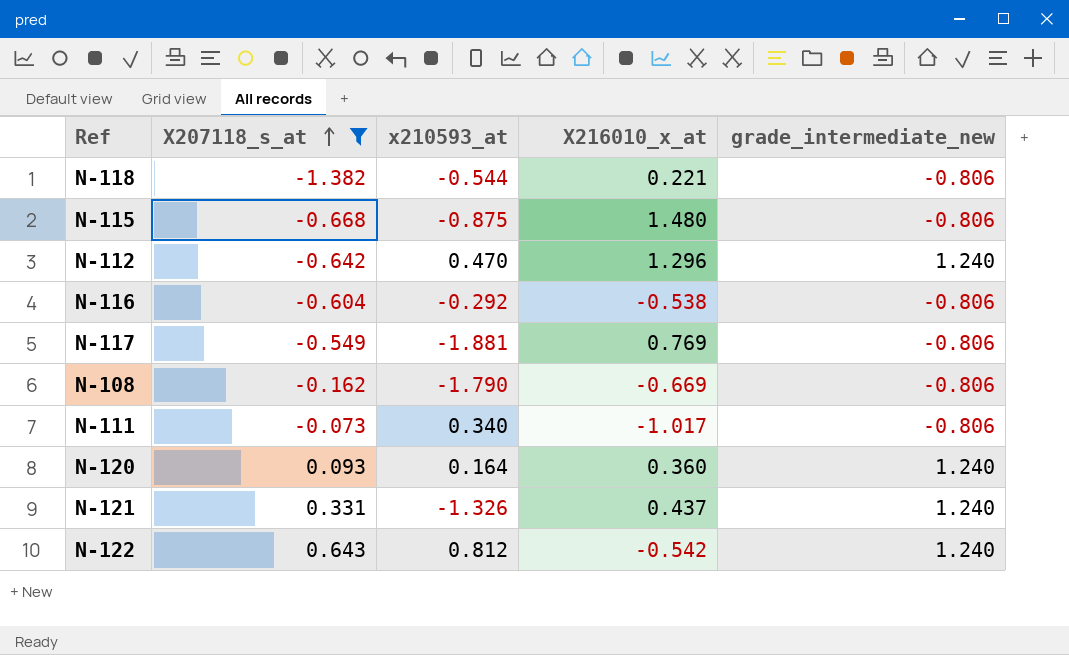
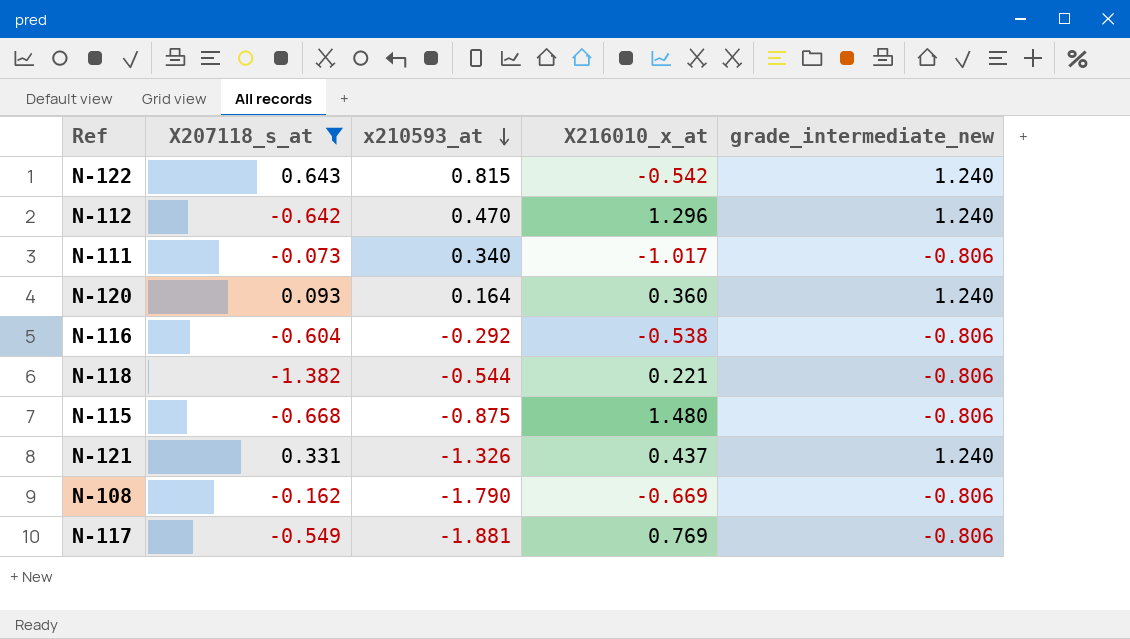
row order: X207118_s_at ascending -> x210593_at descending
N-122 | x210593_at: 0.812 -> 0.815

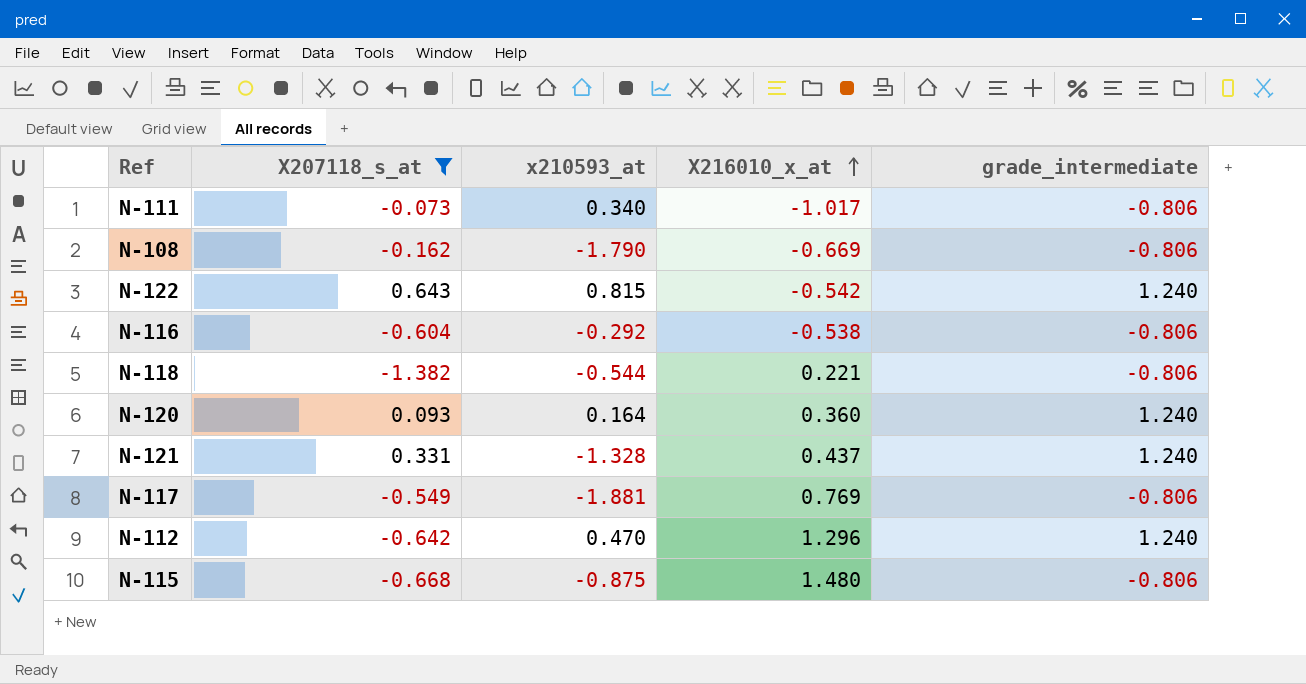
row order: x210593_at descending -> X216010_x_at ascending
column name: grade_intermediate_new -> grade_intermediate
N-121 | x210593_at: -1.326 -> -1.328

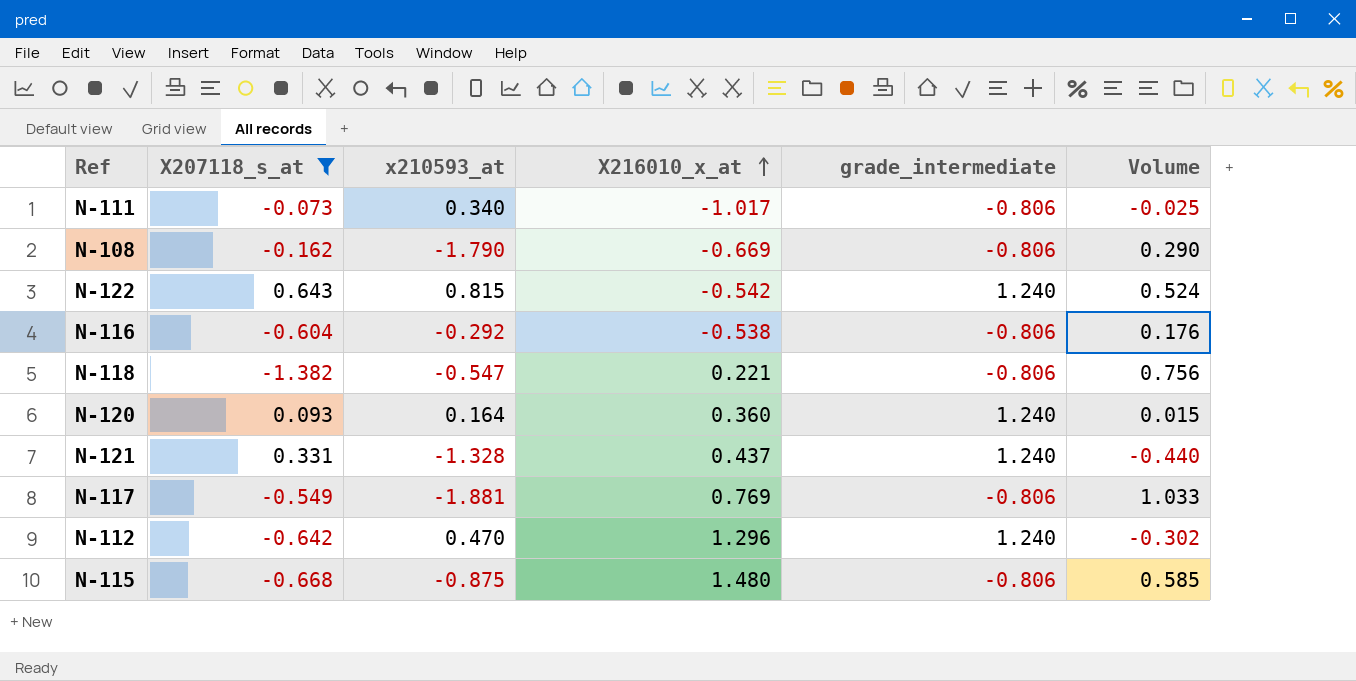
column Volume | formula: none -> [X207118_s_at] * [x210593_at]
N-118 | x210593_at: -0.544 -> -0.547

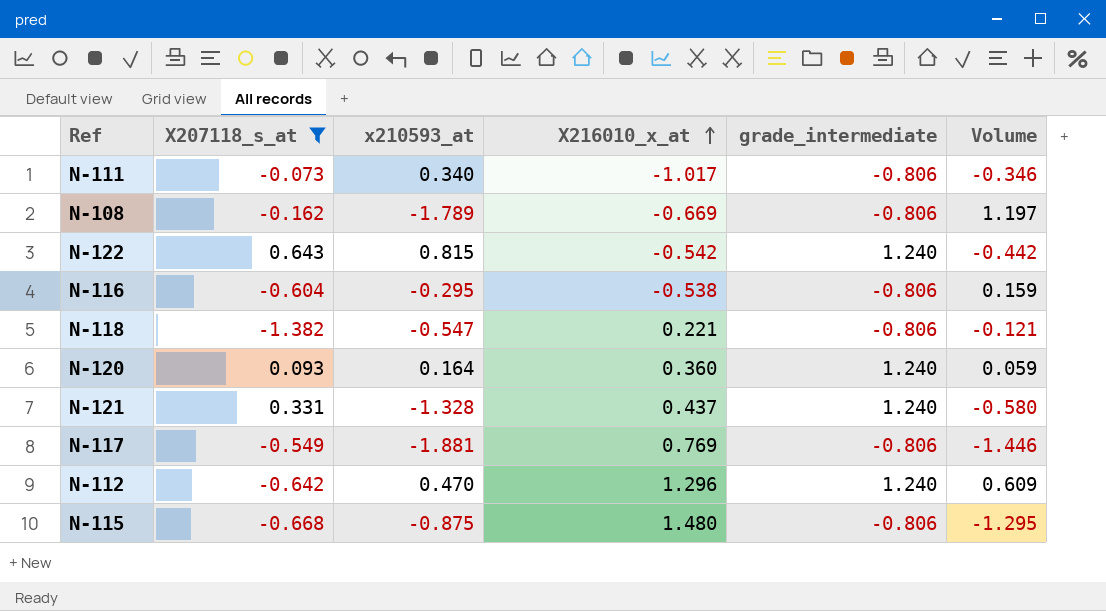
column Volume | formula: [X207118_s_at] * [x210593_at] -> [x210593_at] * [X216010_x_at]
N-108 | x210593_at: -1.790 -> -1.789
N-116 | x210593_at: -0.292 -> -0.295

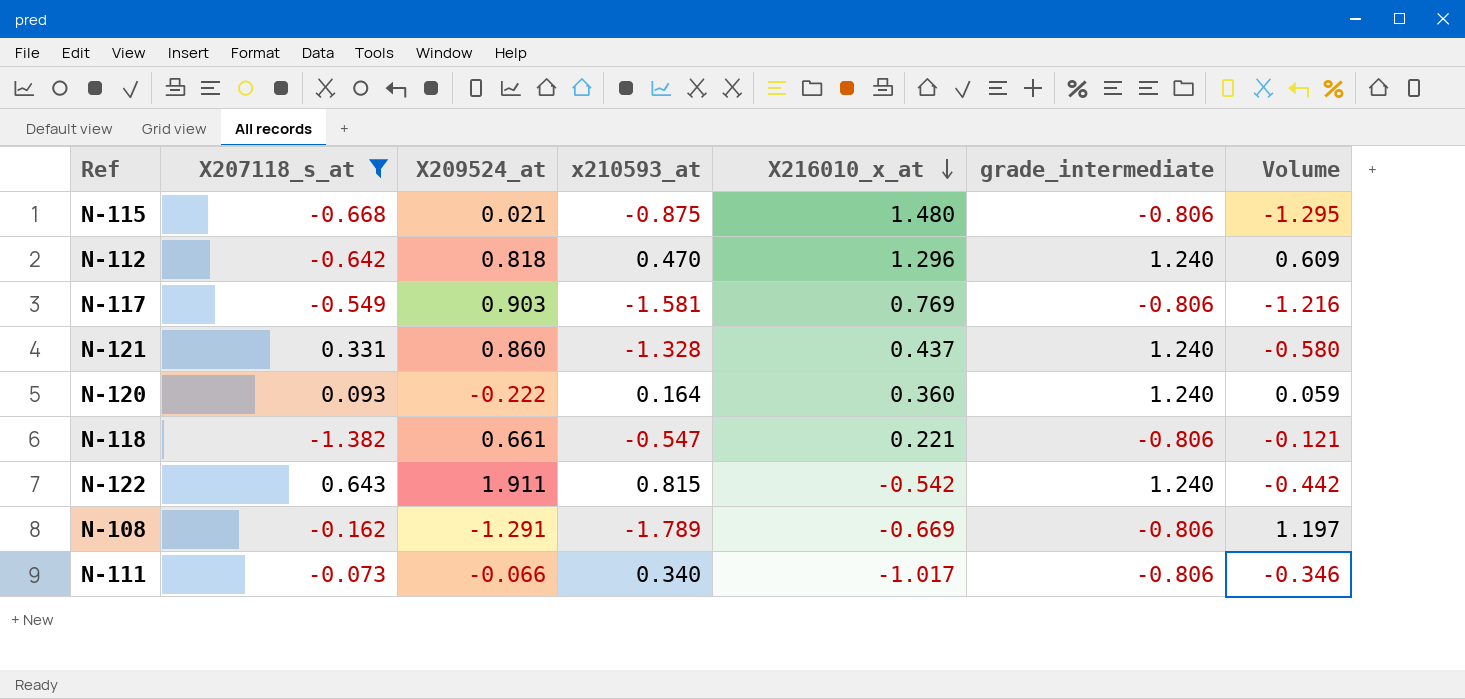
row order: X216010_x_at ascending -> X216010_x_at descending
column X209524_at | position: none -> 3
row N-116: -0.604 | -0.295 | -0.538 | -0.806 | 0.159 -> none
N-117 | x210593_at: -1.881 -> -1.581
N-117 | Volume: -1.446 -> -1.216

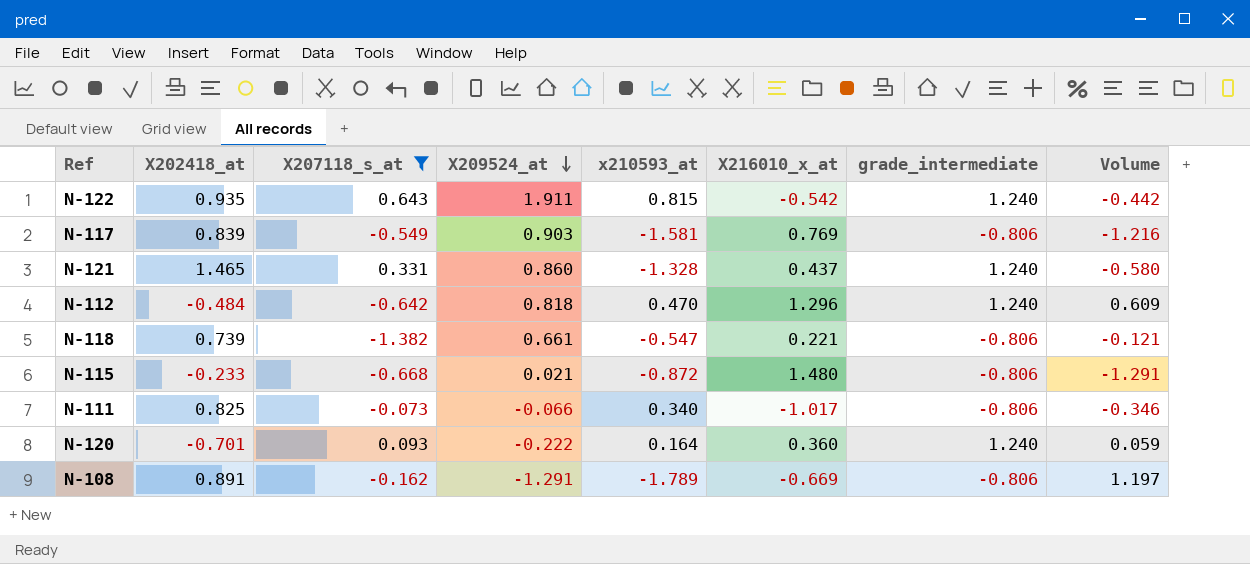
row order: X216010_x_at descending -> X209524_at descending
column X202418_at | position: none -> 2
N-115 | x210593_at: -0.875 -> -0.872
N-115 | Volume: -1.295 -> -1.291

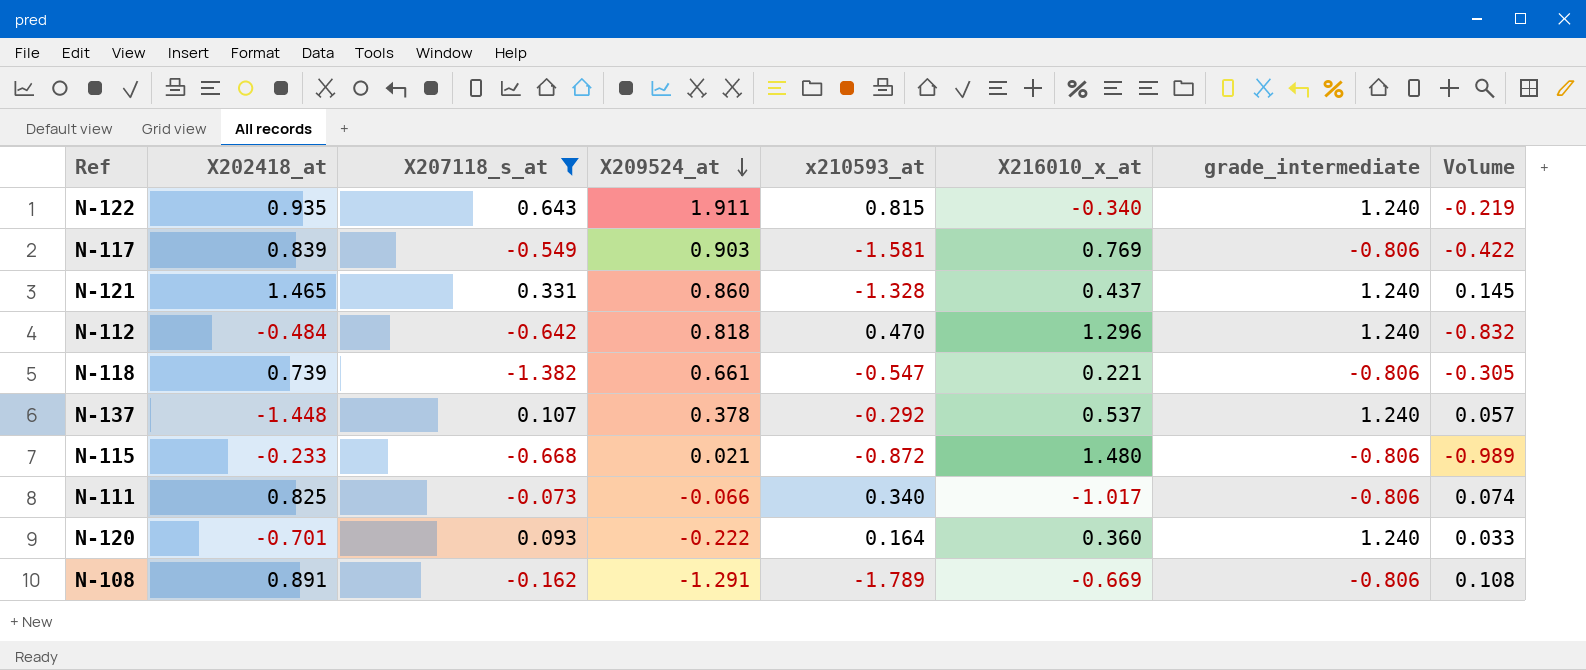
column Volume | formula: [x210593_at] * [X216010_x_at] -> [X207118_s_at] * [X216010_x_at]
N-122 | X216010_x_at: -0.542 -> -0.340
row N-137: none -> -1.448 | 0.107 | 0.378 | -0.292 | 0.537 | 1.240 | 0.057

